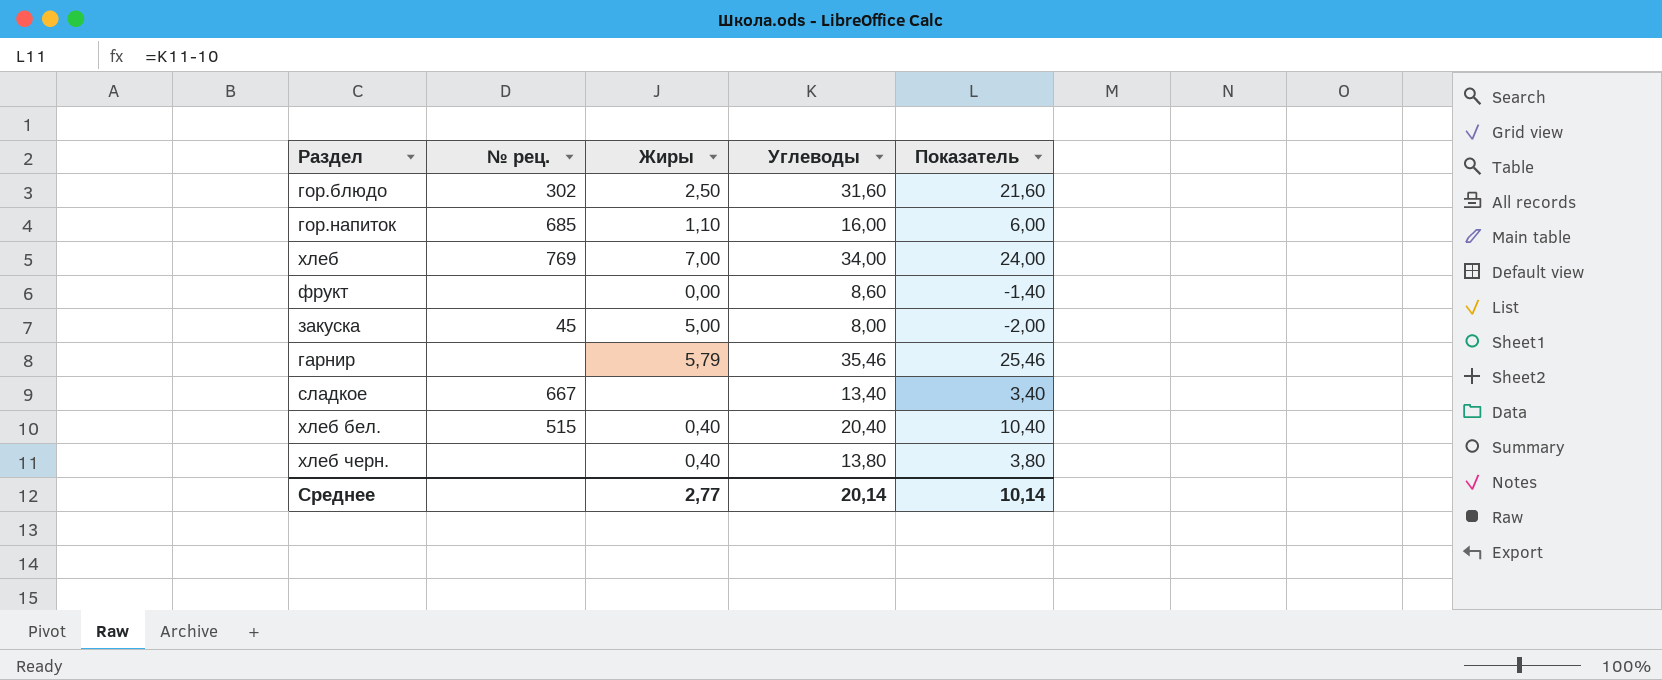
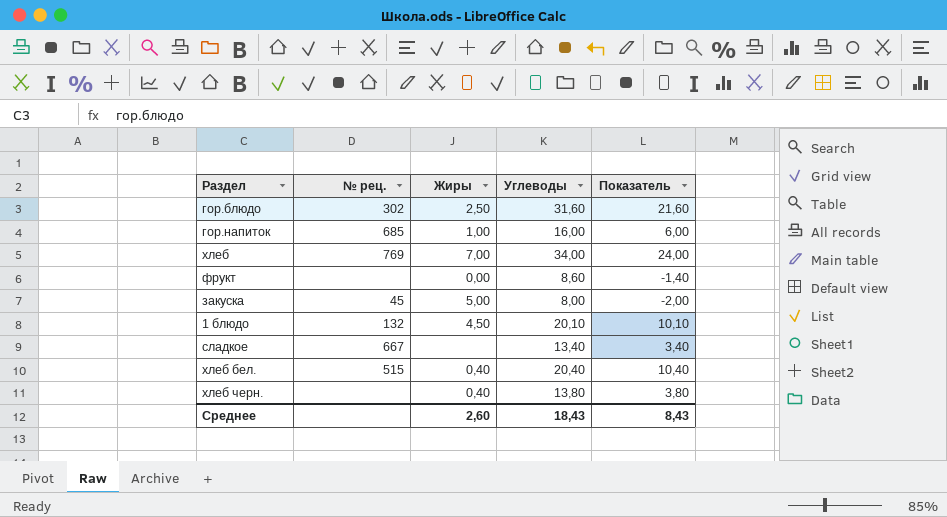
row гарнир: none | 5,79 | 35,46 | 25,46 -> none
гор.напиток | Жиры: 1,10 -> 1,00
row 1 блюдо: none -> 132 | 4,50 | 20,10 | 10,10
Среднее | Жиры: 2,77 -> 2,60
Среднее | Углеводы: 20,14 -> 18,43
Среднее | Показатель: 10,14 -> 8,43

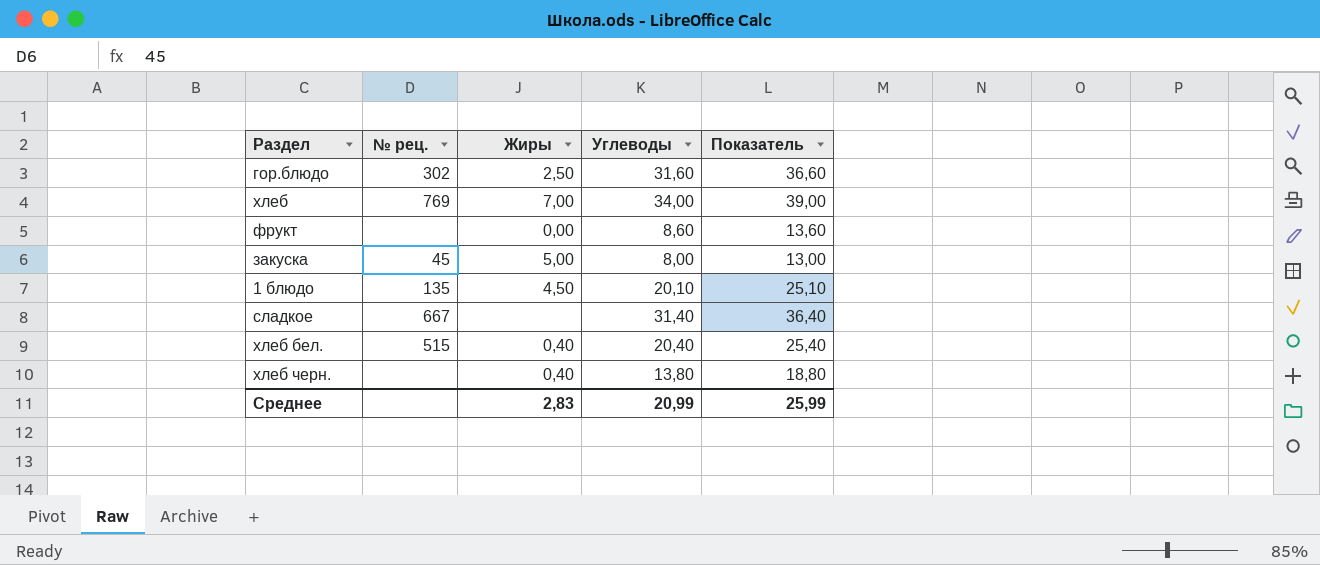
column Показатель | formula: [Углеводы] - 10 -> [Углеводы] + 5
row гор.напиток: 685 | 1,00 | 16,00 | 6,00 -> none
1 блюдо | № рец.: 132 -> 135
сладкое | Углеводы: 13,40 -> 31,40
Среднее | Жиры: 2,60 -> 2,83
Среднее | Углеводы: 18,43 -> 20,99
Среднее | Показатель: 8,43 -> 25,99

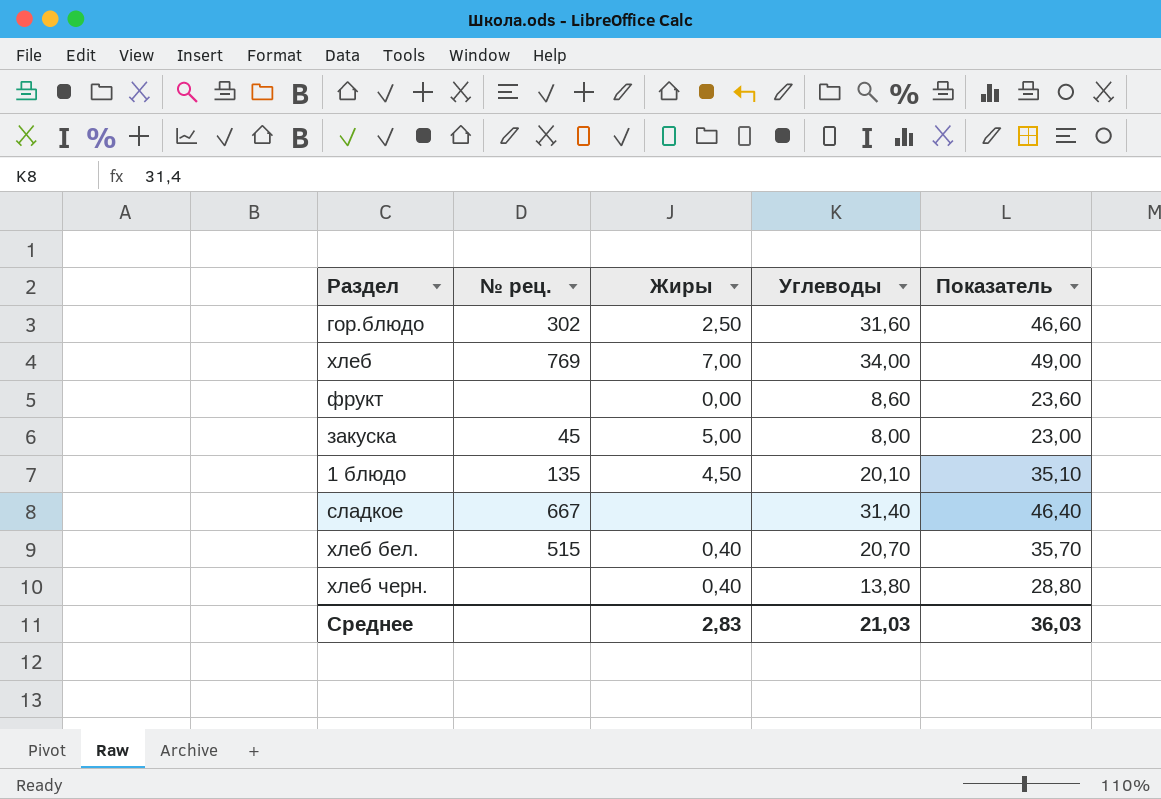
column Показатель | formula: [Углеводы] + 5 -> [Углеводы] + 15
хлеб бел. | Углеводы: 20,40 -> 20,70
Среднее | Углеводы: 20,99 -> 21,03
Среднее | Показатель: 25,99 -> 36,03

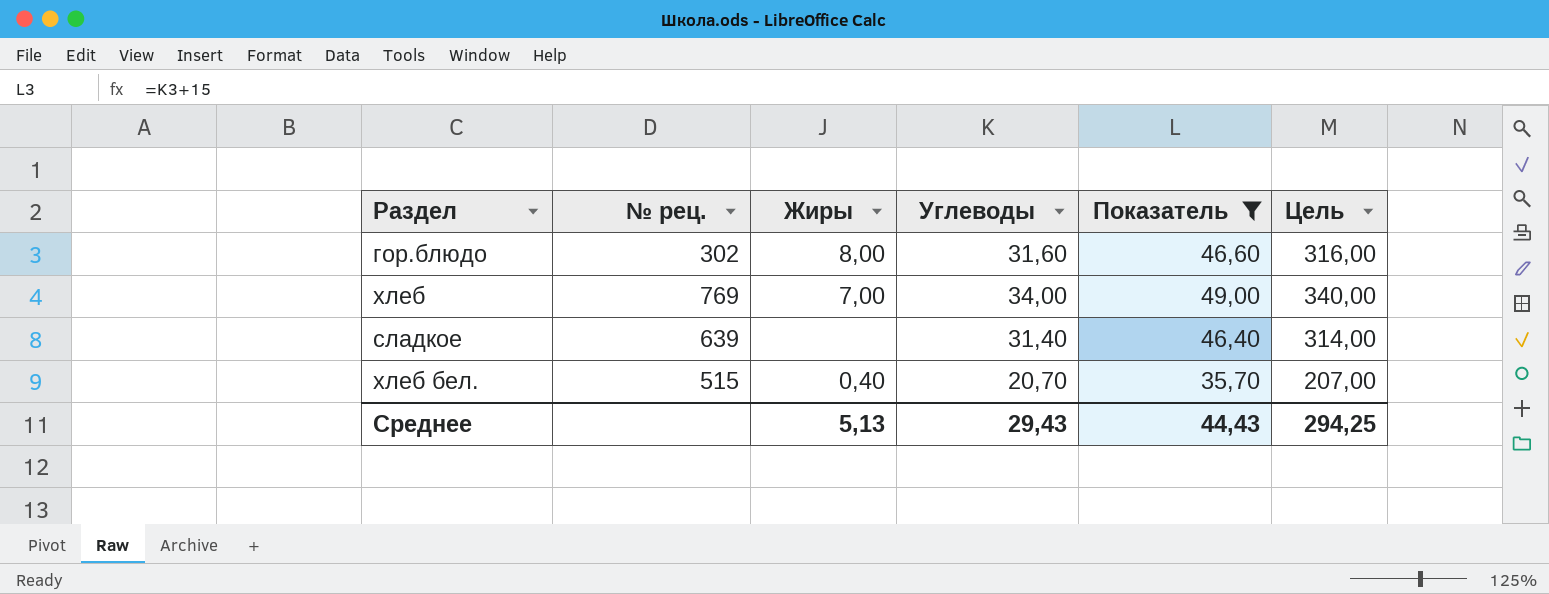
filter: none -> Показатель >= 35,70
column Цель | formula: none -> [Углеводы] * 10
гор.блюдо | Жиры: 2,50 -> 8,00
сладкое | № рец.: 667 -> 639
Среднее | Жиры: 2,83 -> 5,13
Среднее | Углеводы: 21,03 -> 29,43
Среднее | Показатель: 36,03 -> 44,43

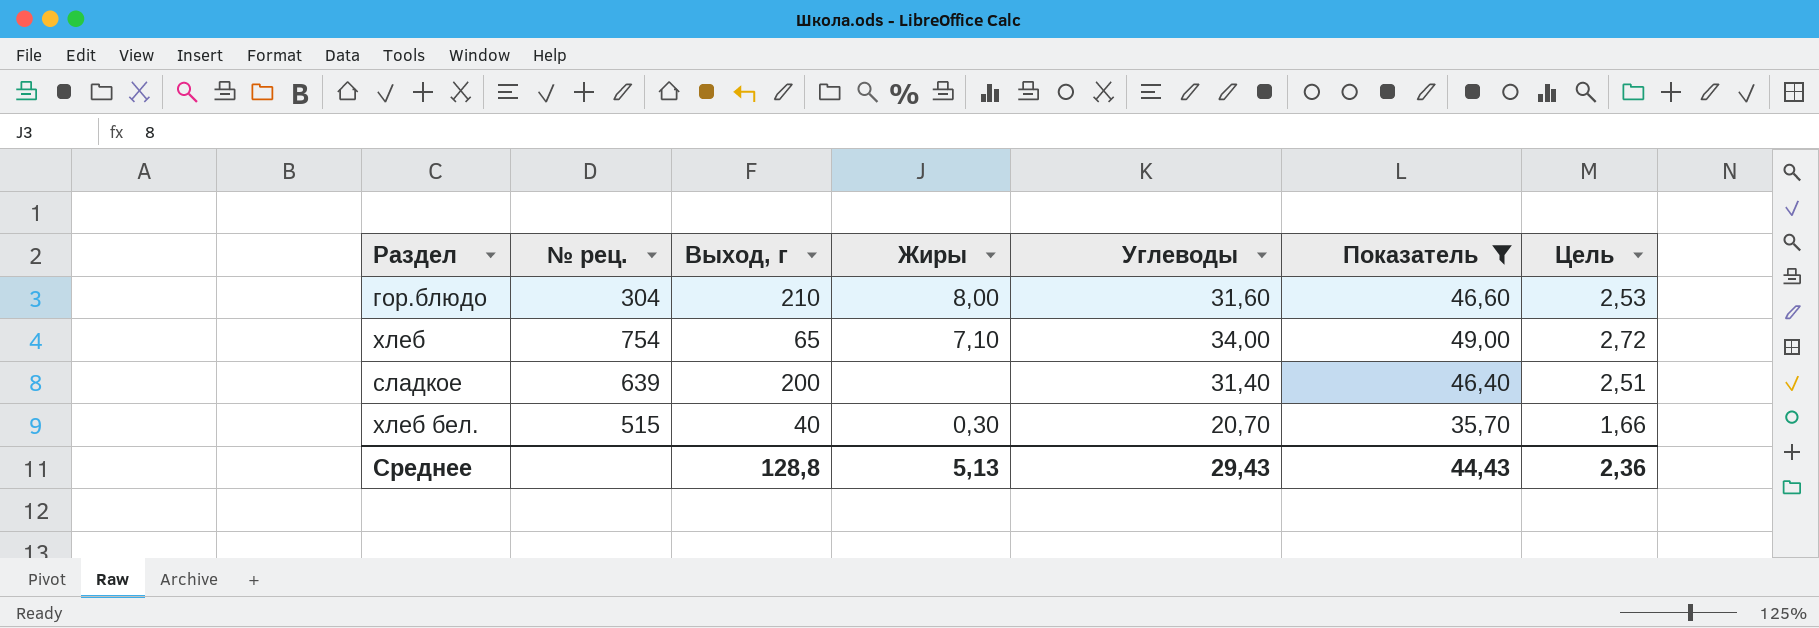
column Выход, г | position: none -> 3
column Цель | formula: [Углеводы] * 10 -> [Углеводы] * 0,08
гор.блюдо | № рец.: 302 -> 304
хлеб | № рец.: 769 -> 754
хлеб | Жиры: 7,00 -> 7,10
хлеб бел. | Жиры: 0,40 -> 0,30
Среднее | Цель: 294,25 -> 2,36

